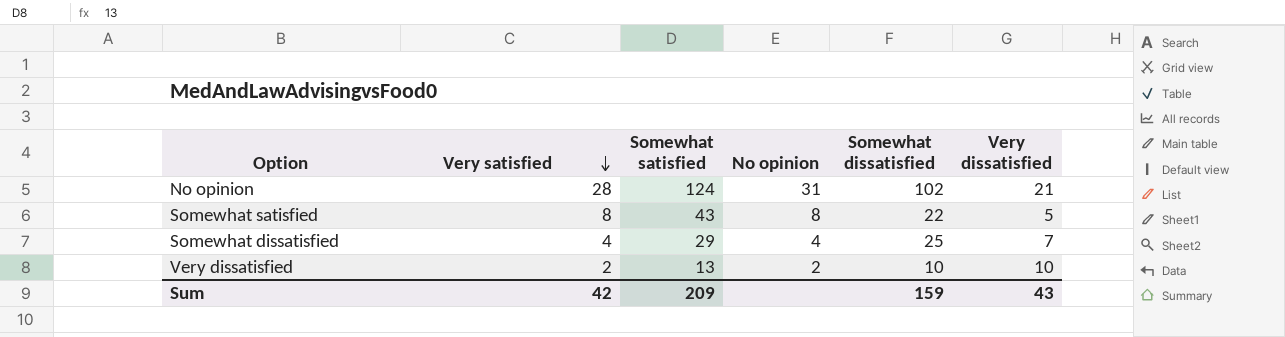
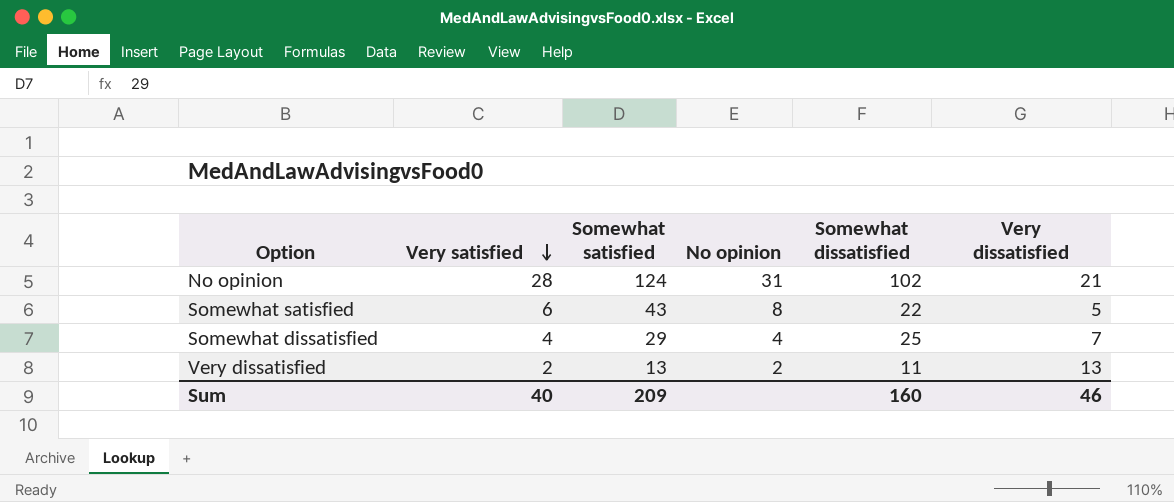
Somewhat satisfied | Very satisfied: 8 -> 6
Very dissatisfied | Somewhat dissatisfied: 10 -> 11
Very dissatisfied | Very dissatisfied: 10 -> 13
Sum | Very satisfied: 42 -> 40
Sum | Somewhat dissatisfied: 159 -> 160
Sum | Very dissatisfied: 43 -> 46

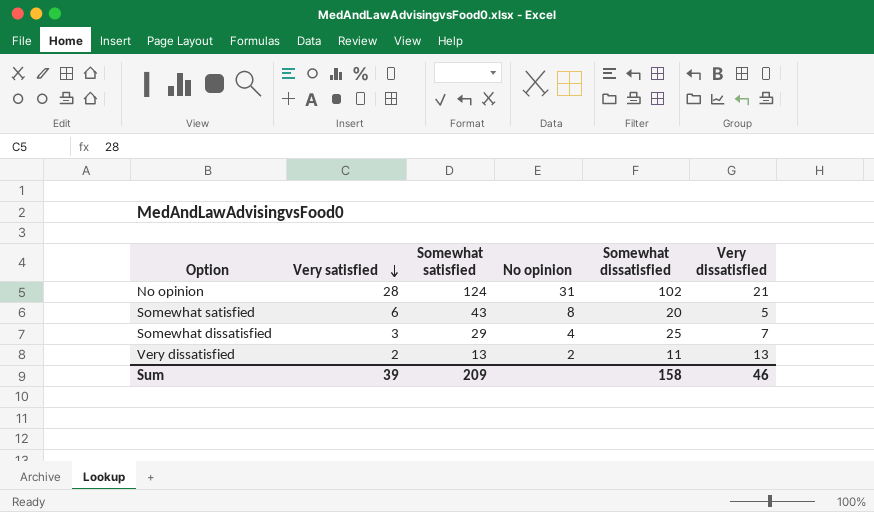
Somewhat satisfied | Somewhat dissatisfied: 22 -> 20
Somewhat dissatisfied | Very satisfied: 4 -> 3
Sum | Very satisfied: 40 -> 39
Sum | Somewhat dissatisfied: 160 -> 158

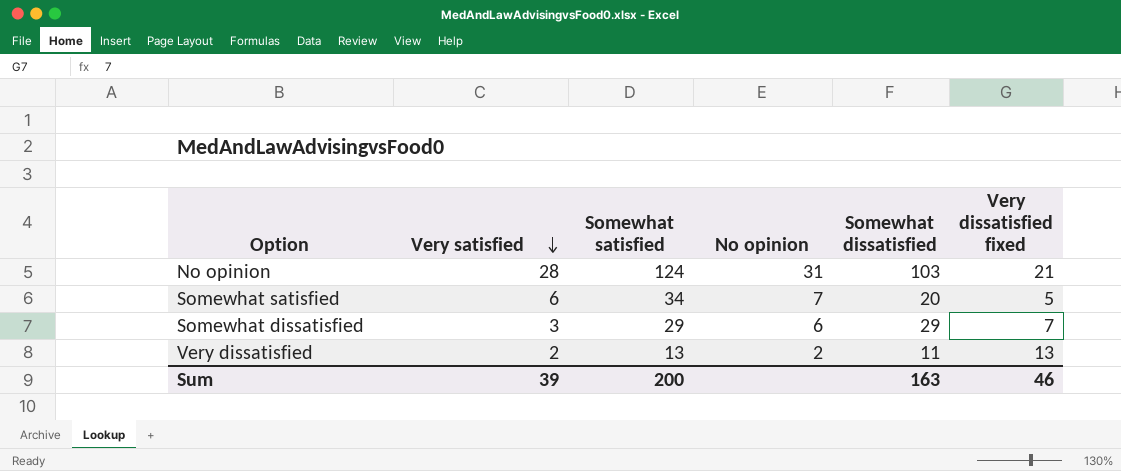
column name: Very dissatisfied -> Very dissatisfied fixed
No opinion | Somewhat dissatisfied: 102 -> 103
Somewhat satisfied | Somewhat satisfied: 43 -> 34
Somewhat satisfied | No opinion: 8 -> 7
Somewhat dissatisfied | No opinion: 4 -> 6
Somewhat dissatisfied | Somewhat dissatisfied: 25 -> 29
Sum | Somewhat satisfied: 209 -> 200
Sum | Somewhat dissatisfied: 158 -> 163

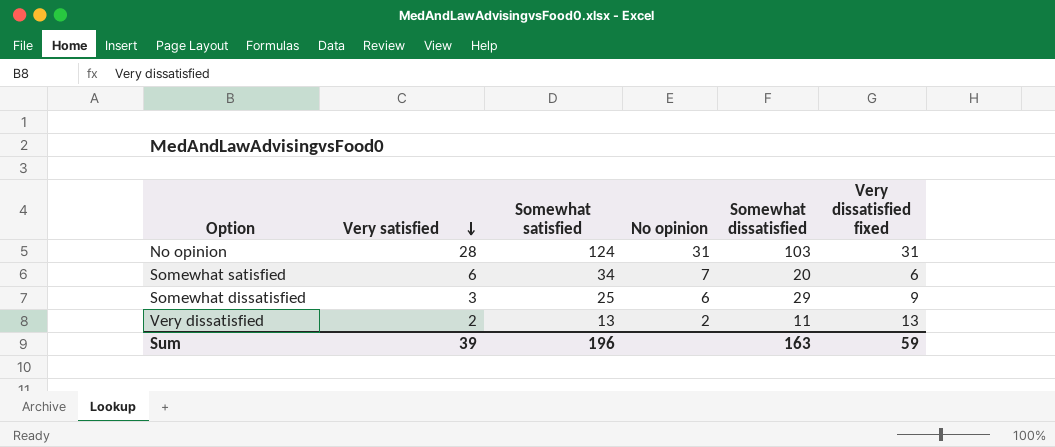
No opinion | Very dissatisfied fixed: 21 -> 31
Somewhat satisfied | Very dissatisfied fixed: 5 -> 6
Somewhat dissatisfied | Somewhat satisfied: 29 -> 25
Somewhat dissatisfied | Very dissatisfied fixed: 7 -> 9
Sum | Somewhat satisfied: 200 -> 196
Sum | Very dissatisfied fixed: 46 -> 59

